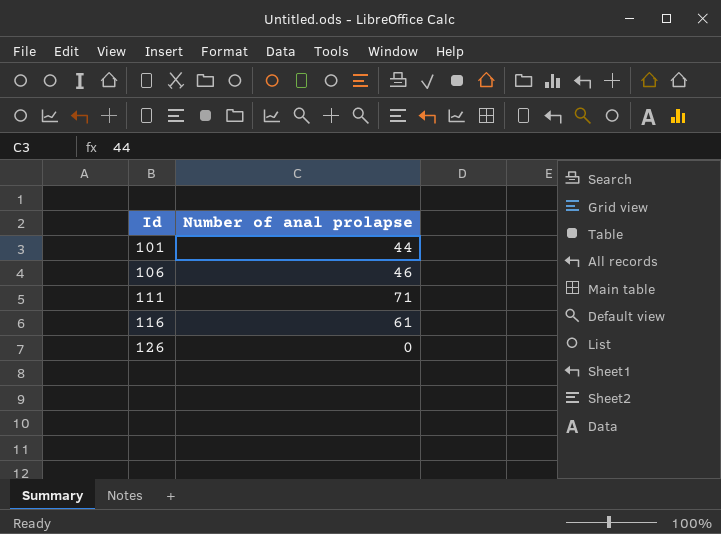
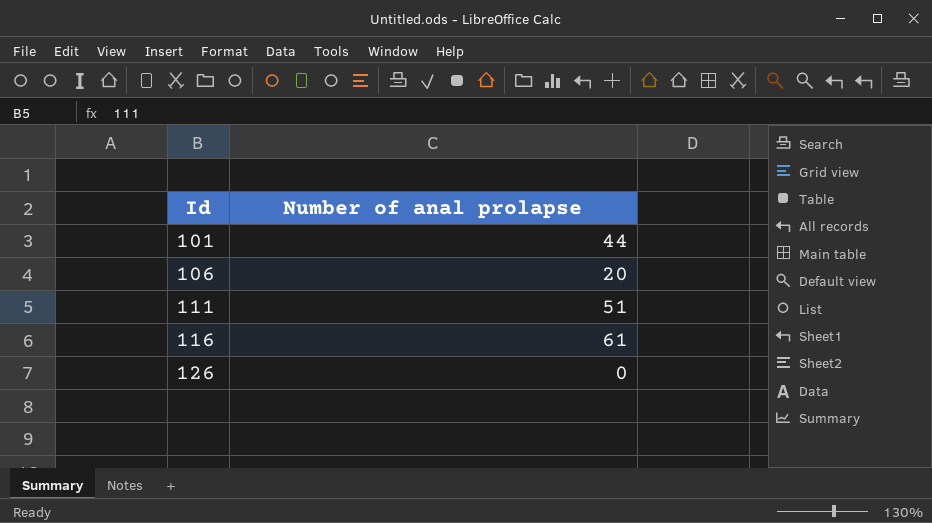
106 | Number of anal prolapse: 46 -> 20
111 | Number of anal prolapse: 71 -> 51

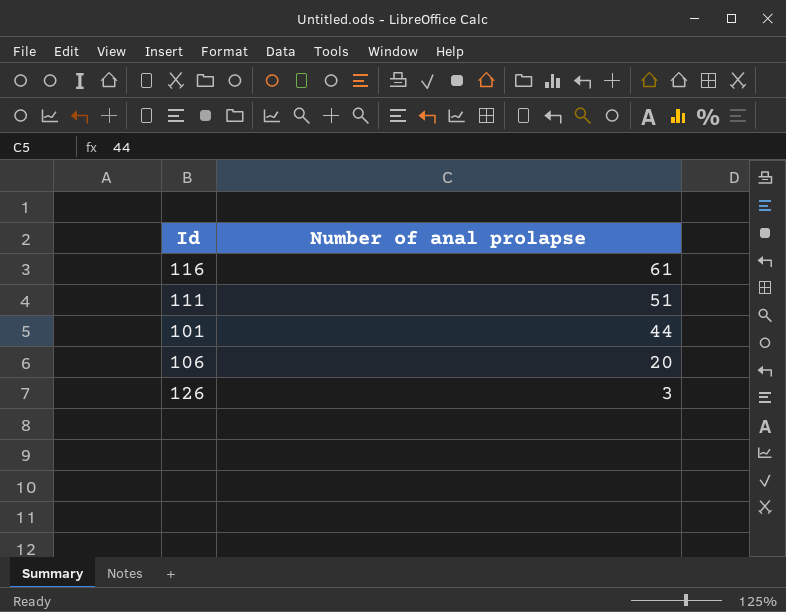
row order: Id ascending -> Number of anal prolapse descending
126 | Number of anal prolapse: 0 -> 3

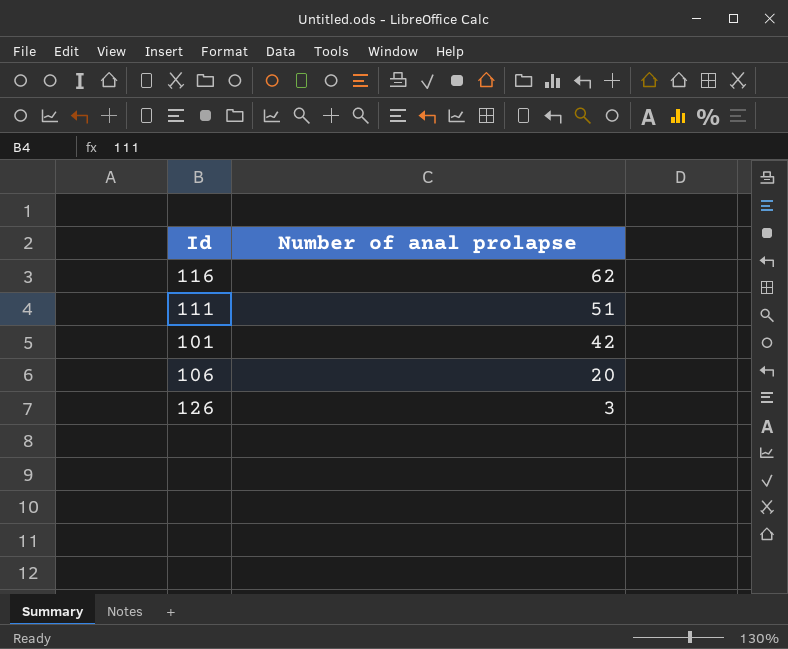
116 | Number of anal prolapse: 61 -> 62
101 | Number of anal prolapse: 44 -> 42

